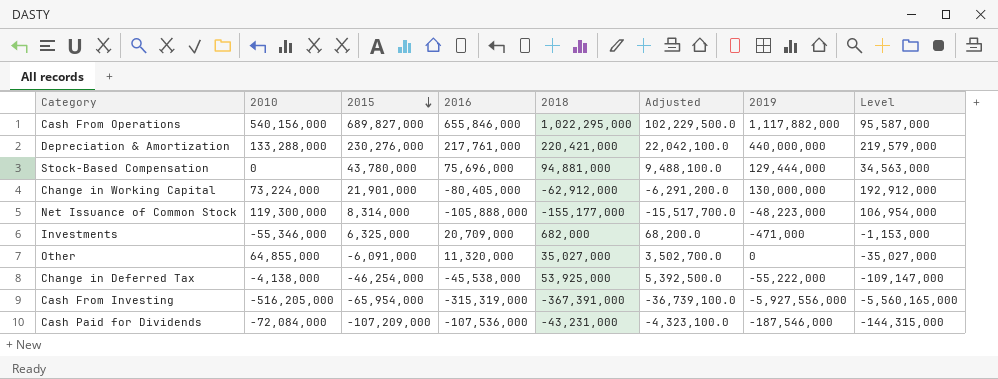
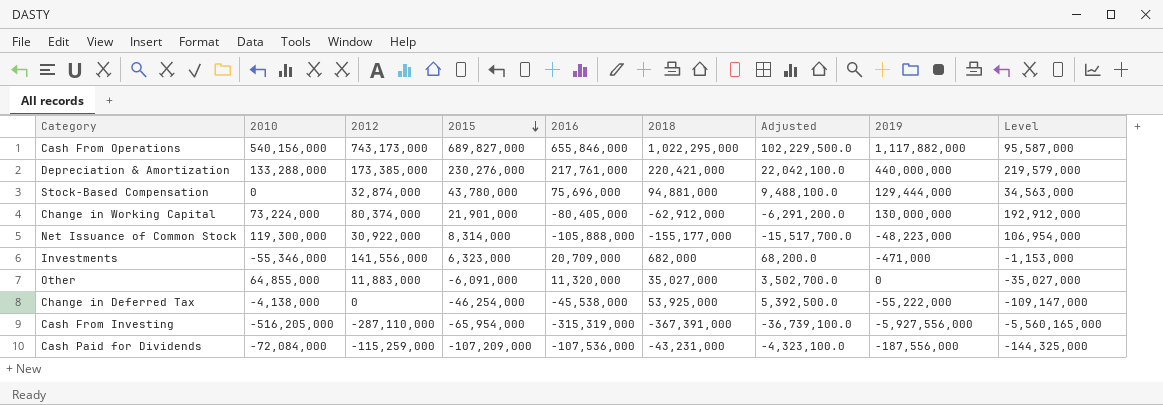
column 2012 | position: none -> 3
Investments | 2015: 6,325,000 -> 6,323,000
Cash Paid for Dividends | 2019: -187,546,000 -> -187,556,000
Cash Paid for Dividends | Level: -144,315,000 -> -144,325,000

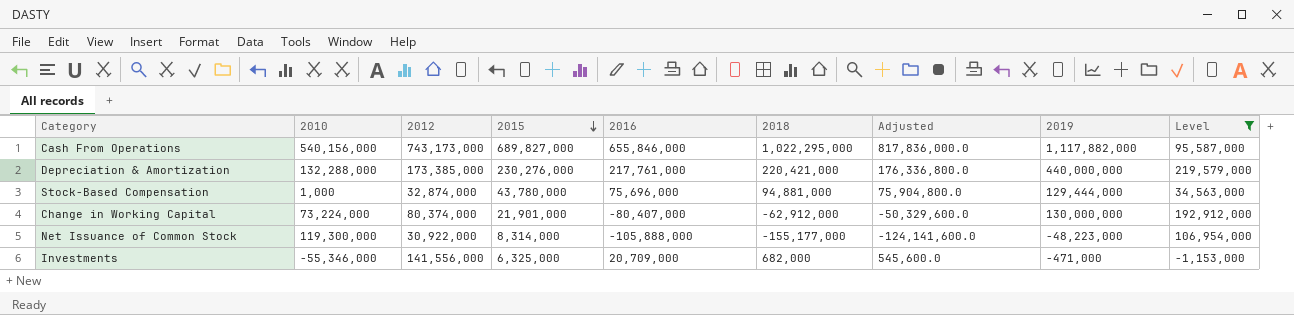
filter: none -> Level >= -1,153,000
column Adjusted | formula: [2018] * 0.1 -> [2018] * 0.8
Depreciation & Amortization | 2010: 133,288,000 -> 132,288,000
Stock-Based Compensation | 2010: 0 -> 1,000
Change in Working Capital | 2016: -80,405,000 -> -80,407,000
Investments | 2015: 6,323,000 -> 6,325,000

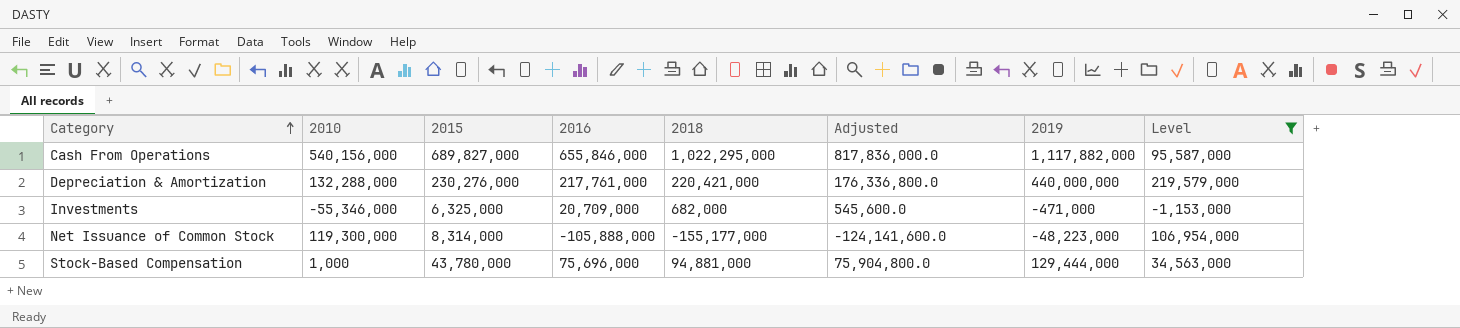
row order: 2015 descending -> Category ascending
column 2012 | position: 3 -> none
row Change in Working Capital: 73,224,000 | 80,374,000 | 21,901,000 | -80,407,000 | -62,912,000 | -50,329,600.0 | 130,000,000 | 192,912,000 -> none

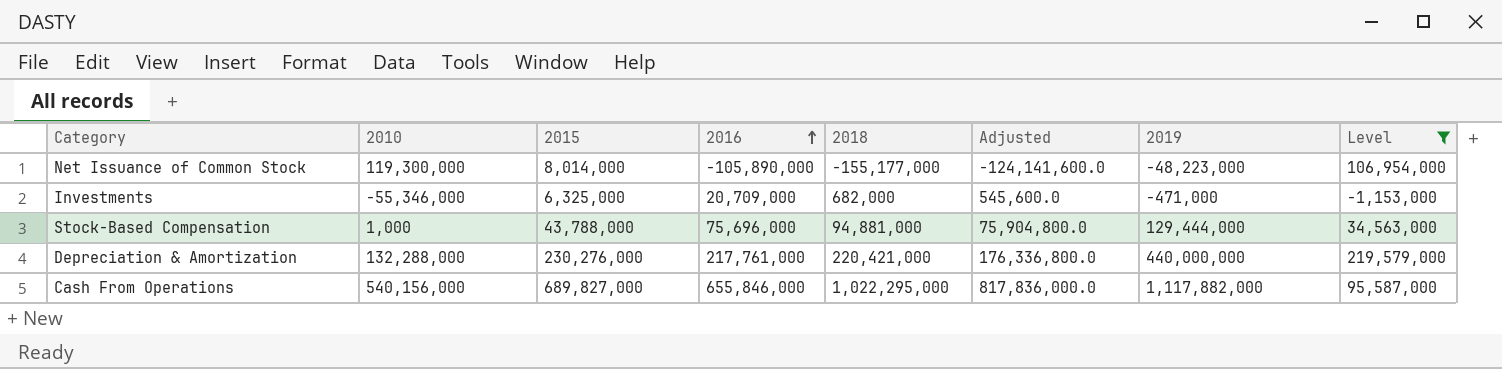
row order: Category ascending -> 2016 ascending
Net Issuance of Common Stock | 2015: 8,314,000 -> 8,014,000
Net Issuance of Common Stock | 2016: -105,888,000 -> -105,890,000
Stock-Based Compensation | 2015: 43,780,000 -> 43,788,000

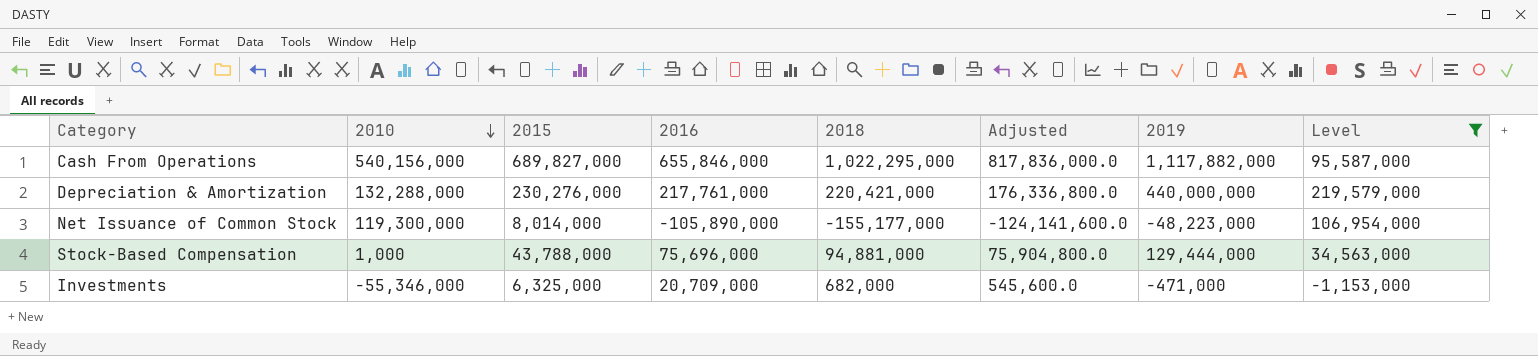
row order: 2016 ascending -> 2010 descending

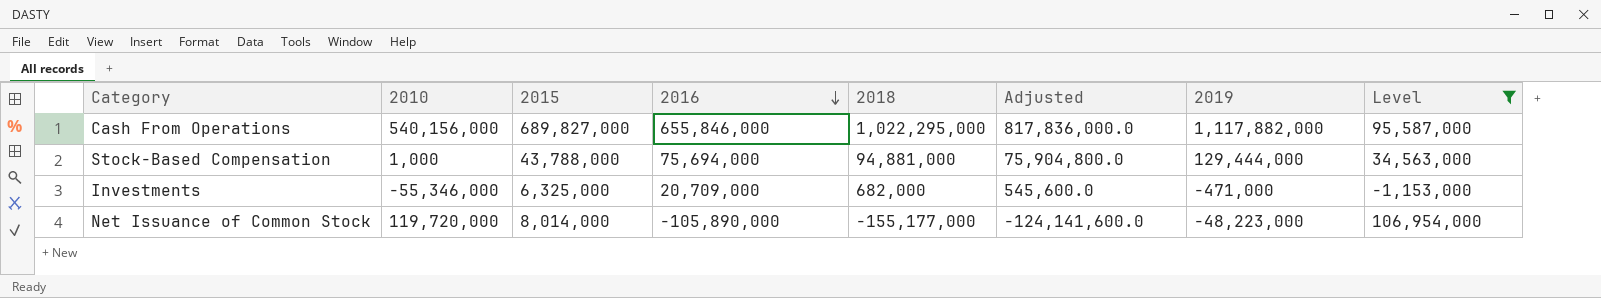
row order: 2010 descending -> 2016 descending
row Depreciation & Amortization: 132,288,000 | 230,276,000 | 217,761,000 | 220,421,000 | 176,336,800.0 | 440,000,000 | 219,579,000 -> none
Stock-Based Compensation | 2016: 75,696,000 -> 75,694,000
Net Issuance of Common Stock | 2010: 119,300,000 -> 119,720,000

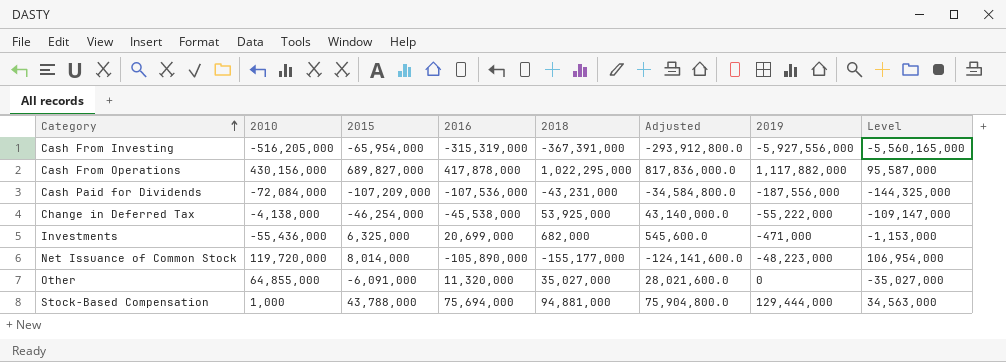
filter: Level >= -1,153,000 -> none
row order: 2016 descending -> Category ascending
Cash From Operations | 2010: 540,156,000 -> 430,156,000
Cash From Operations | 2016: 655,846,000 -> 417,878,000
Investments | 2010: -55,346,000 -> -55,436,000
Investments | 2016: 20,709,000 -> 20,699,000

